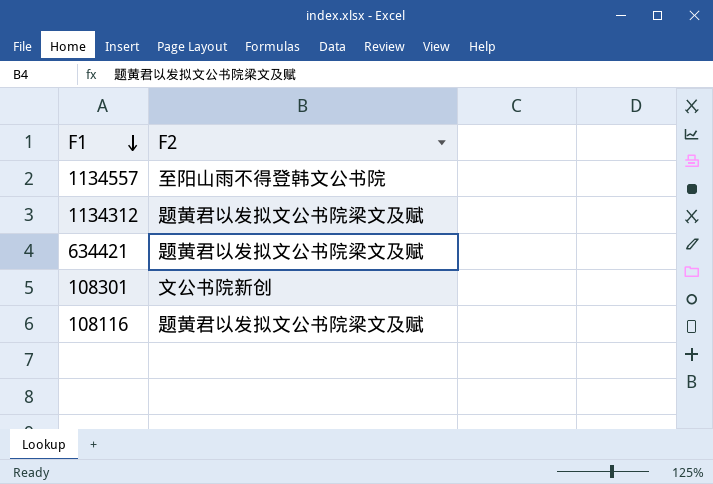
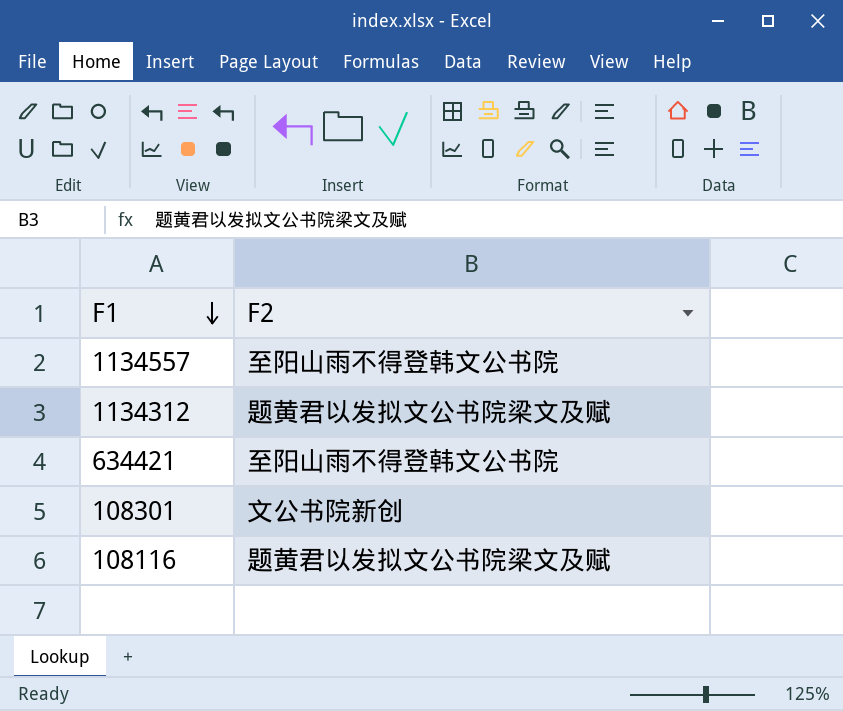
634421 | F2: 题黄君以发拟文公书院梁文及赋 -> 至阳山雨不得登韩文公书院

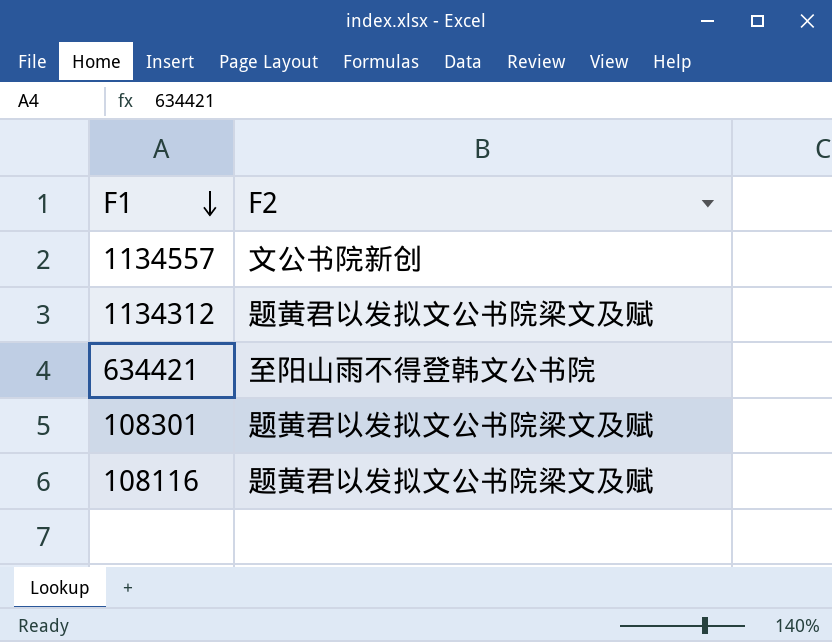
1134557 | F2: 至阳山雨不得登韩文公书院 -> 文公书院新创
108301 | F2: 文公书院新创 -> 题黄君以发拟文公书院梁文及赋

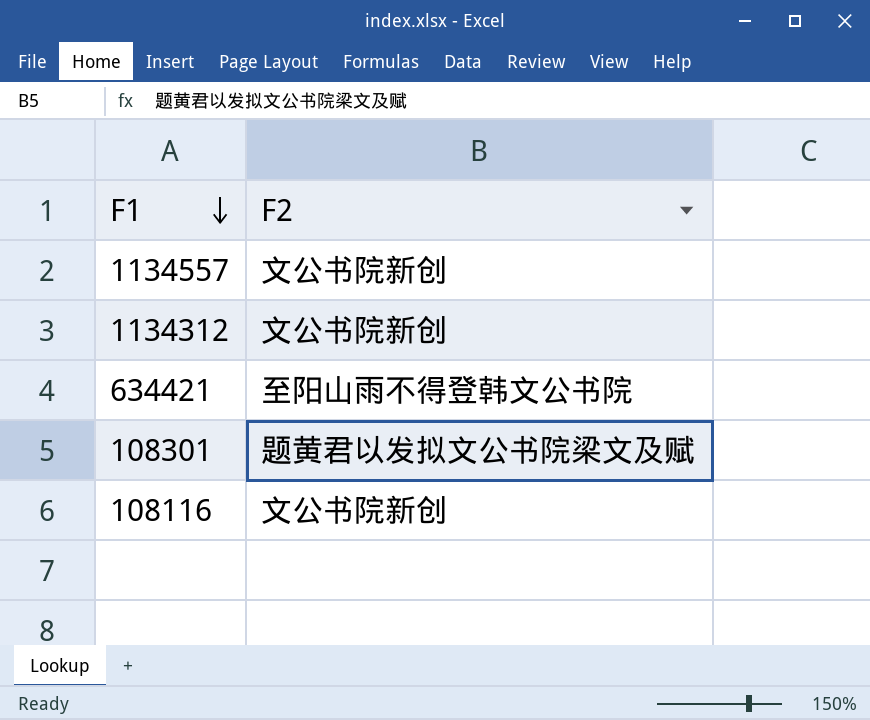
1134312 | F2: 题黄君以发拟文公书院梁文及赋 -> 文公书院新创
108116 | F2: 题黄君以发拟文公书院梁文及赋 -> 文公书院新创

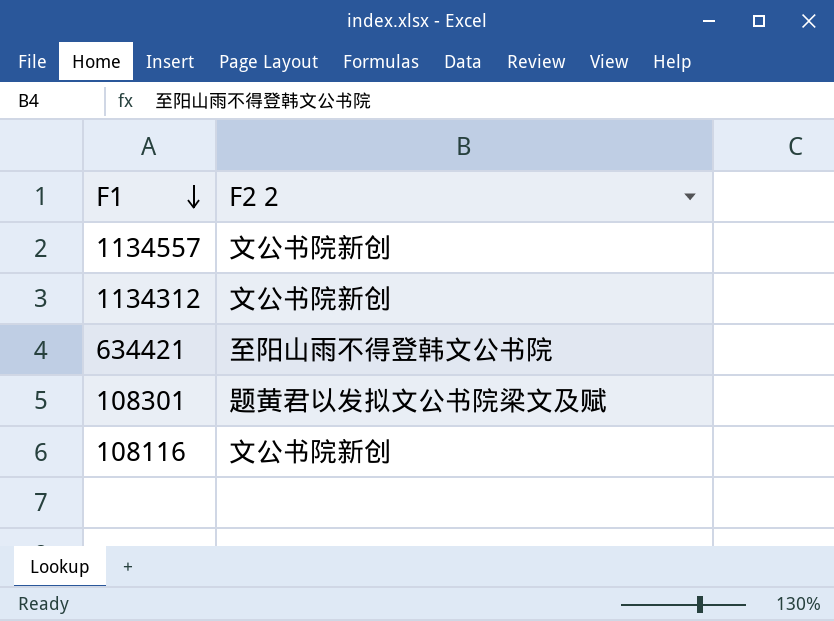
column name: F2 -> F2 2

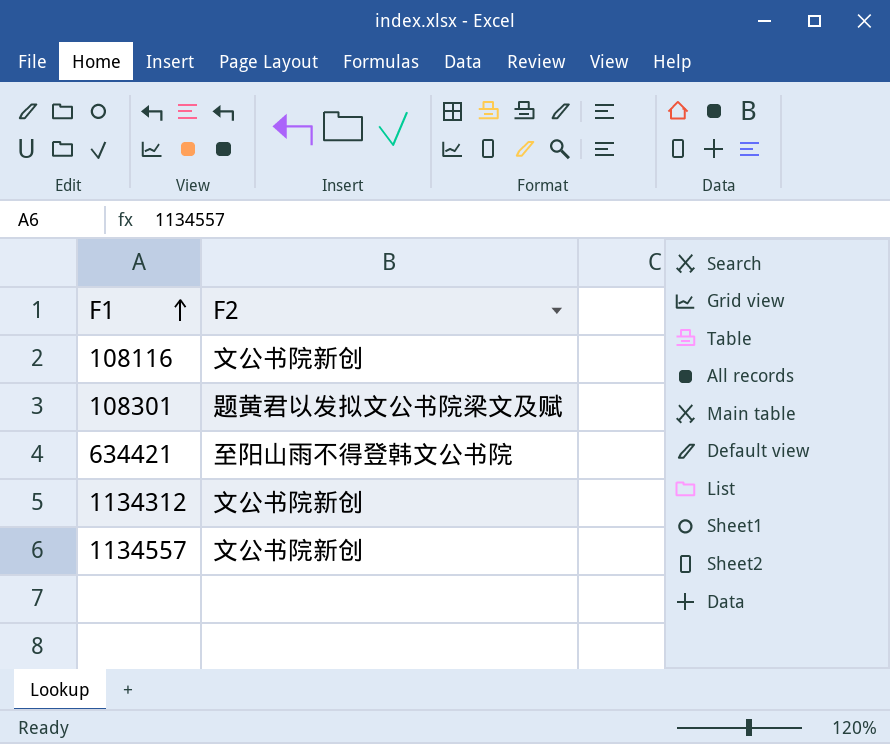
row order: F1 descending -> F1 ascending
column name: F2 2 -> F2

